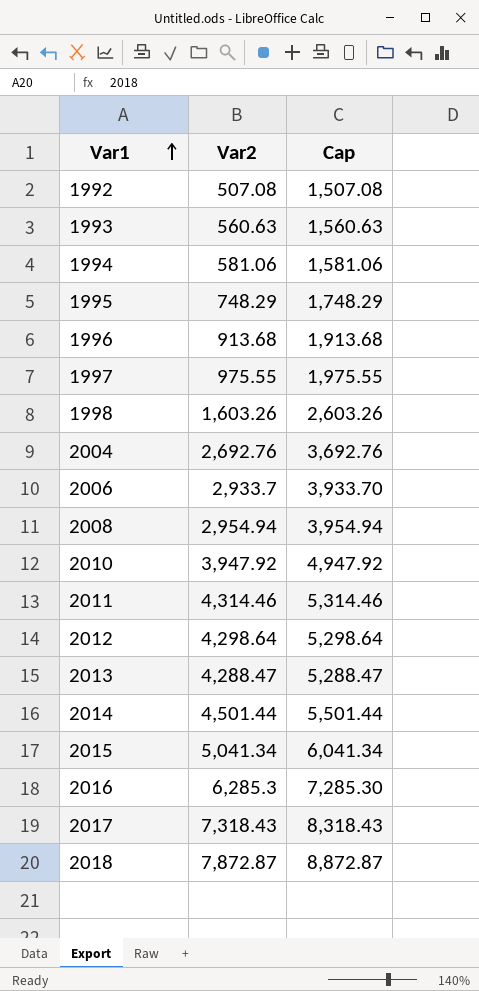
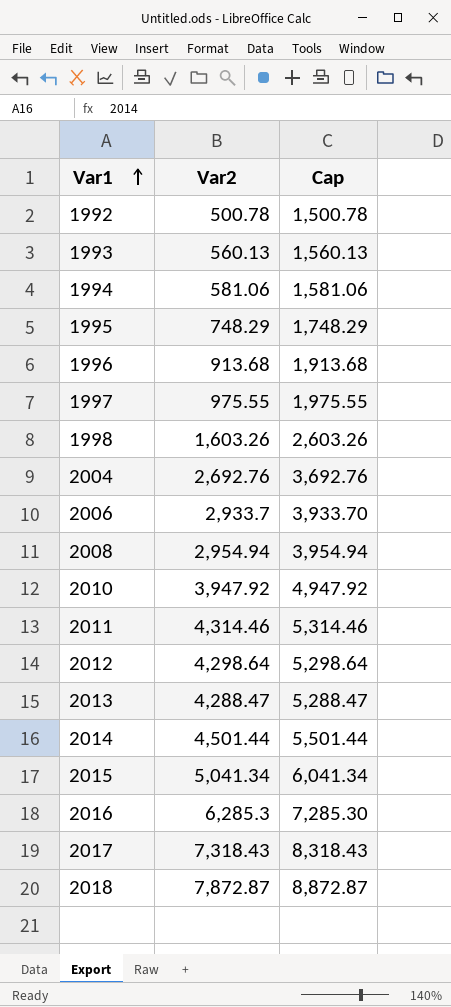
1992 | Var2: 507.08 -> 500.78
1992 | Cap: 1,507.08 -> 1,500.78
1993 | Var2: 560.63 -> 560.13
1993 | Cap: 1,560.63 -> 1,560.13

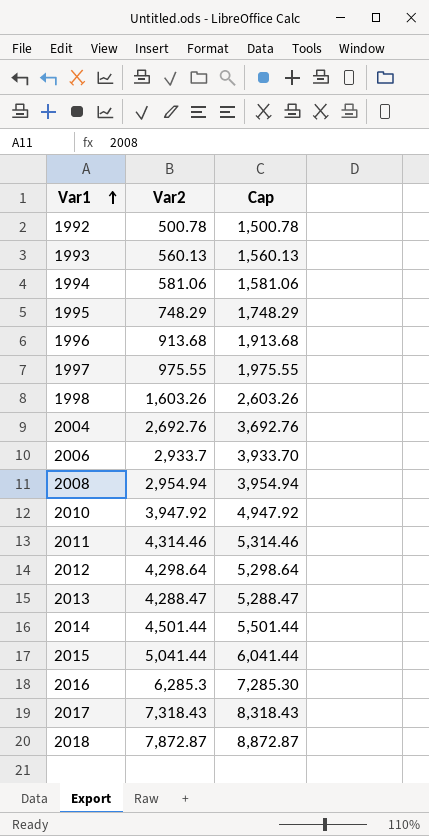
2015 | Var2: 5,041.34 -> 5,041.44
2015 | Cap: 6,041.34 -> 6,041.44

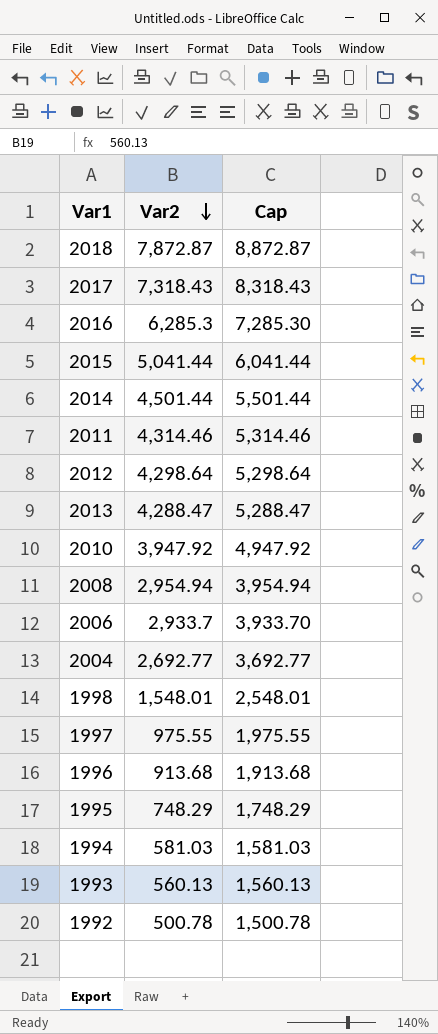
row order: Var1 ascending -> Var2 descending
2004 | Var2: 2,692.76 -> 2,692.77
2004 | Cap: 3,692.76 -> 3,692.77
1998 | Var2: 1,603.26 -> 1,548.01
1998 | Cap: 2,603.26 -> 2,548.01
1994 | Var2: 581.06 -> 581.03
1994 | Cap: 1,581.06 -> 1,581.03

